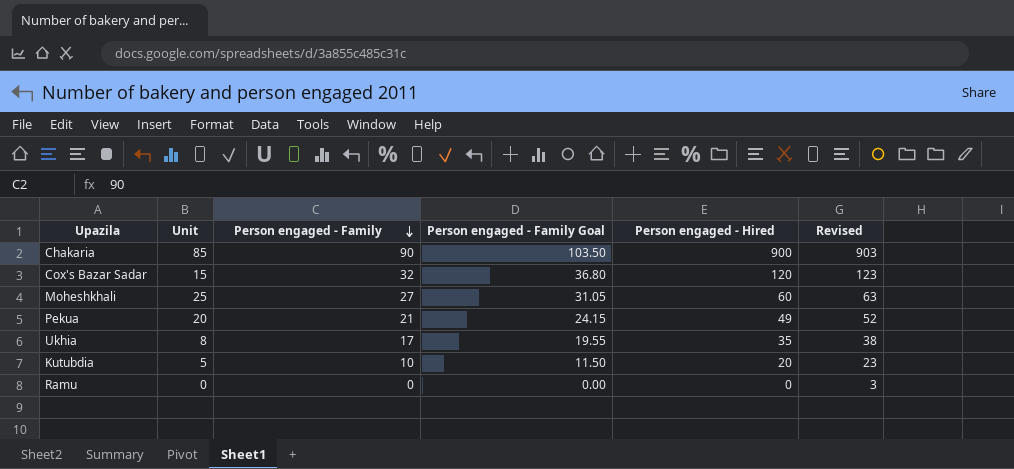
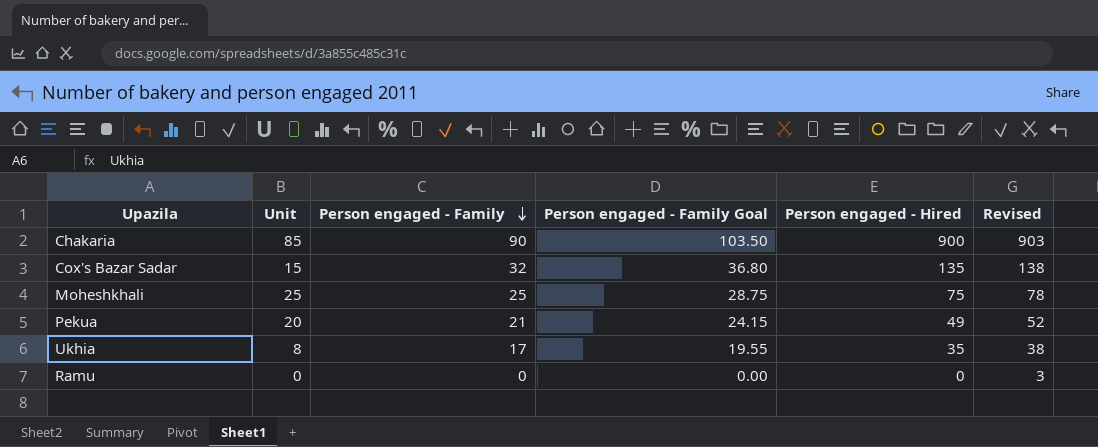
row Kutubdia: 5 | 10 | 11.50 | 20 | 23 -> none
Cox's Bazar Sadar | Person engaged - Hired: 120 -> 135
Cox's Bazar Sadar | Revised: 123 -> 138
Moheshkhali | Person engaged - Family: 27 -> 25
Moheshkhali | Person engaged - Family Goal: 31.05 -> 28.75
Moheshkhali | Person engaged - Hired: 60 -> 75
Moheshkhali | Revised: 63 -> 78

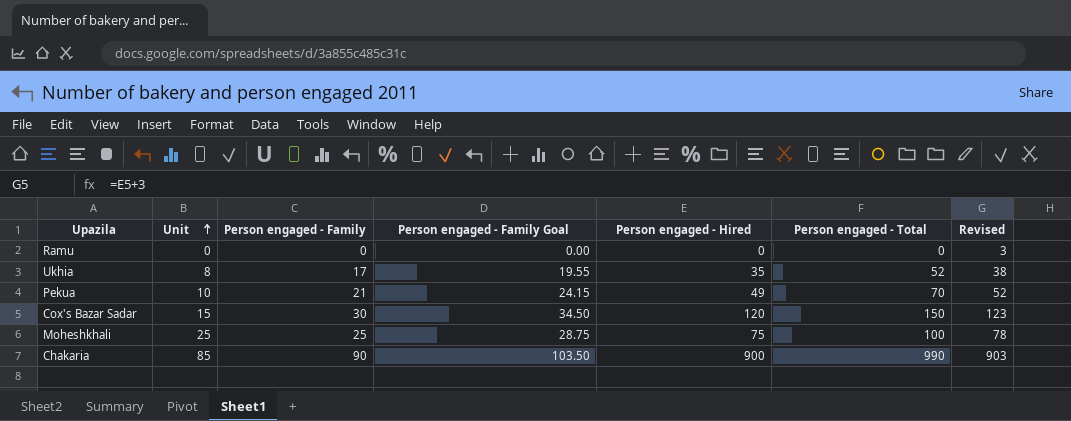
row order: Person engaged - Family descending -> Unit ascending
column Person engaged - Total | formula: none -> [Person engaged - Family] + [Person engaged - Hired]
Pekua | Unit: 20 -> 10
Cox's Bazar Sadar | Person engaged - Family: 32 -> 30
Cox's Bazar Sadar | Person engaged - Family Goal: 36.80 -> 34.50
Cox's Bazar Sadar | Person engaged - Hired: 135 -> 120
Cox's Bazar Sadar | Revised: 138 -> 123

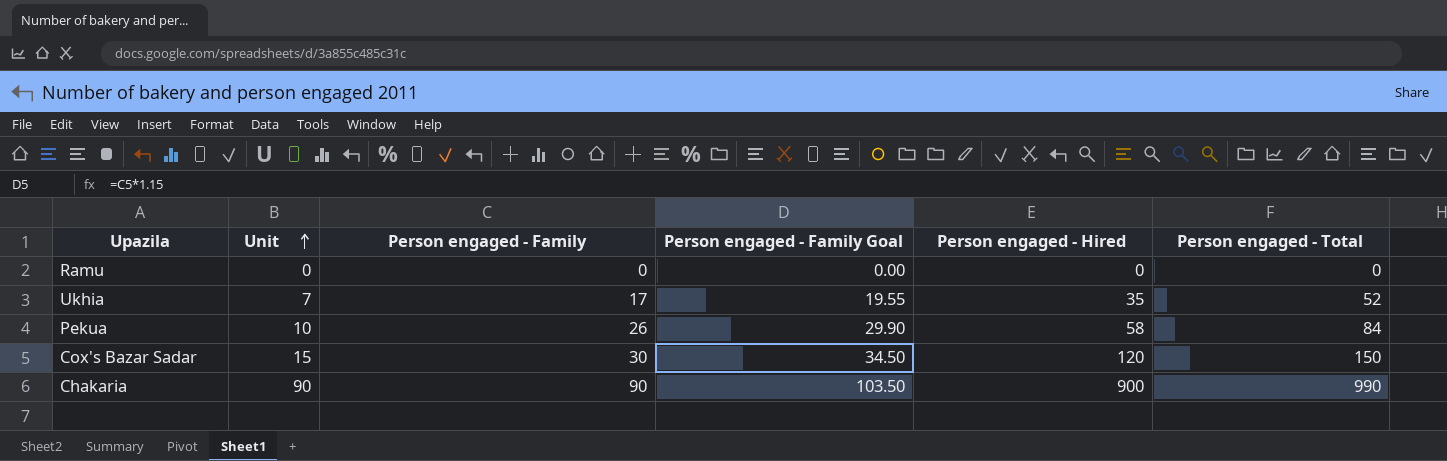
column Revised | formula: [Person engaged - Hired] + 3 -> none
row Moheshkhali: 25 | 25 | 28.75 | 75 | 100 | 78 -> none
Ukhia | Unit: 8 -> 7
Pekua | Person engaged - Family: 21 -> 26
Pekua | Person engaged - Family Goal: 24.15 -> 29.90
Pekua | Person engaged - Hired: 49 -> 58
Pekua | Person engaged - Total: 70 -> 84
Chakaria | Unit: 85 -> 90

